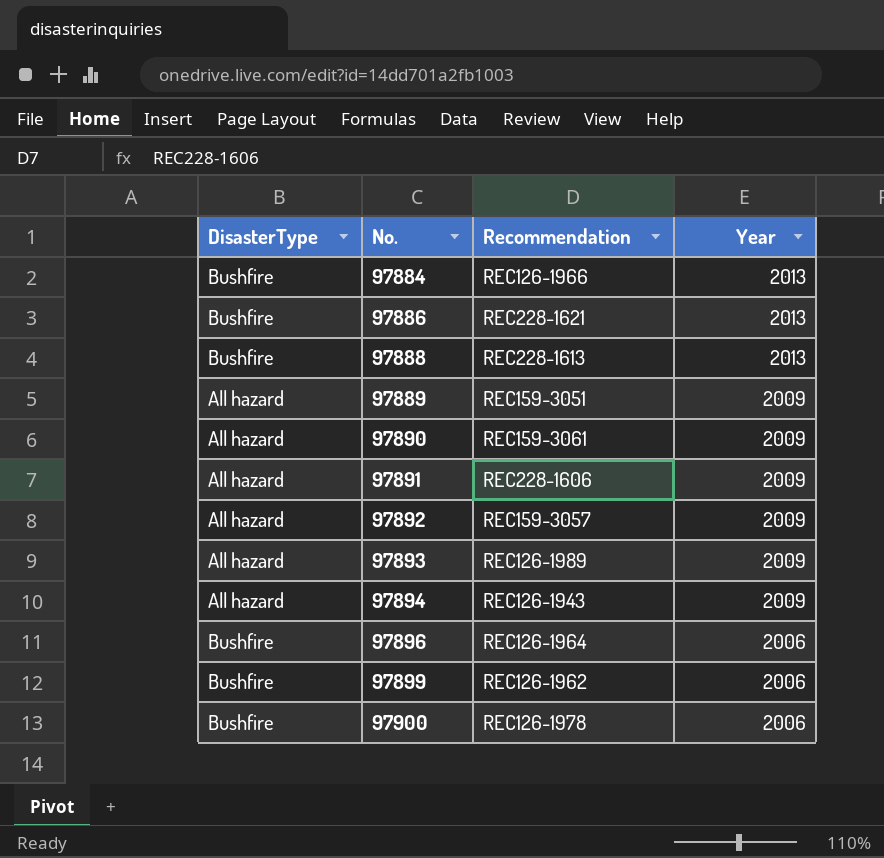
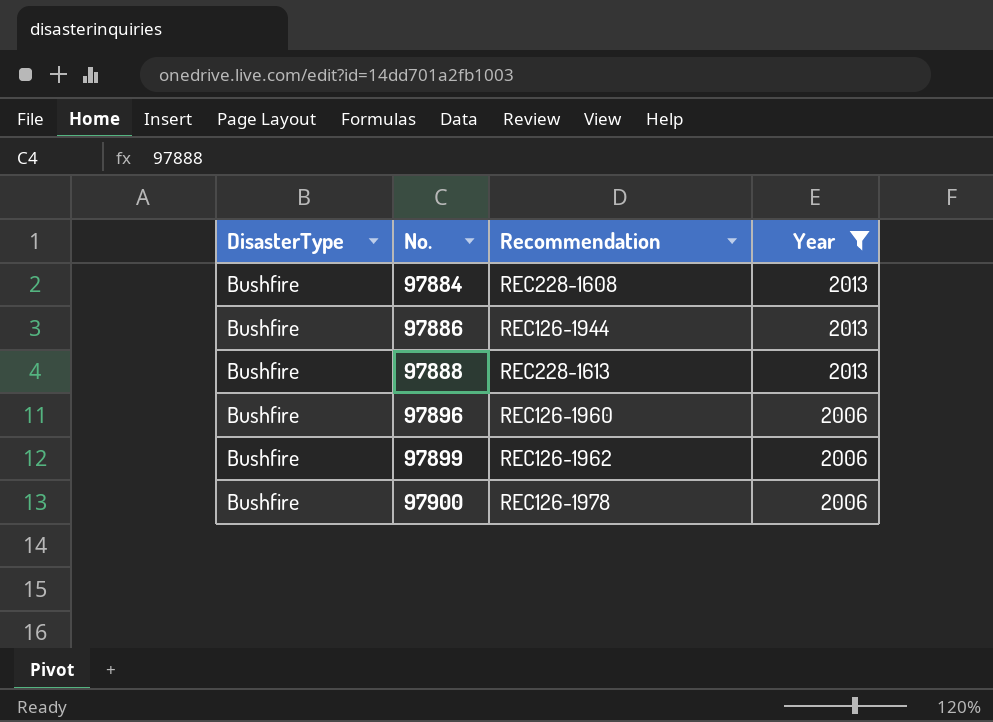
filter: none -> Year != 2009
97884 | Recommendation: REC126-1966 -> REC228-1608
97886 | Recommendation: REC228-1621 -> REC126-1944
97896 | Recommendation: REC126-1964 -> REC126-1960

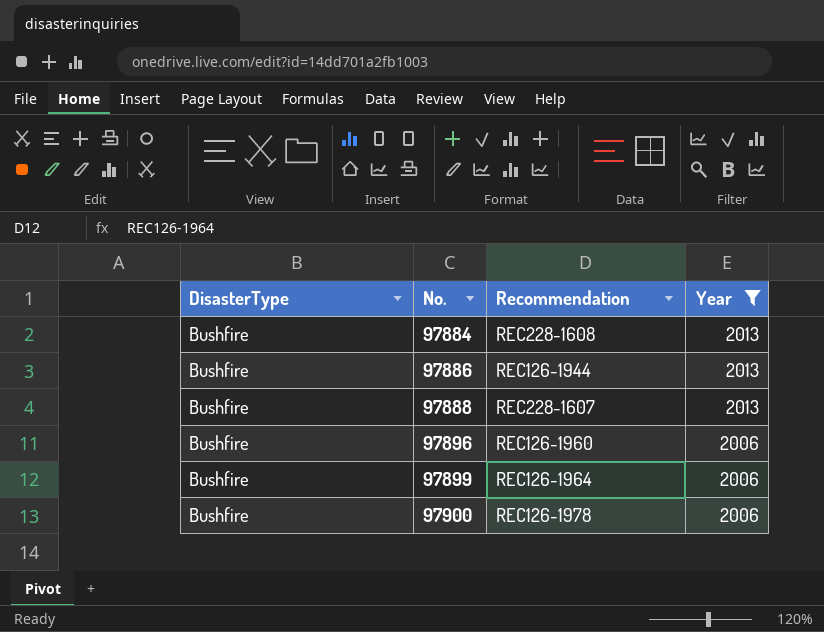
97888 | Recommendation: REC228-1613 -> REC228-1607
97899 | Recommendation: REC126-1962 -> REC126-1964

